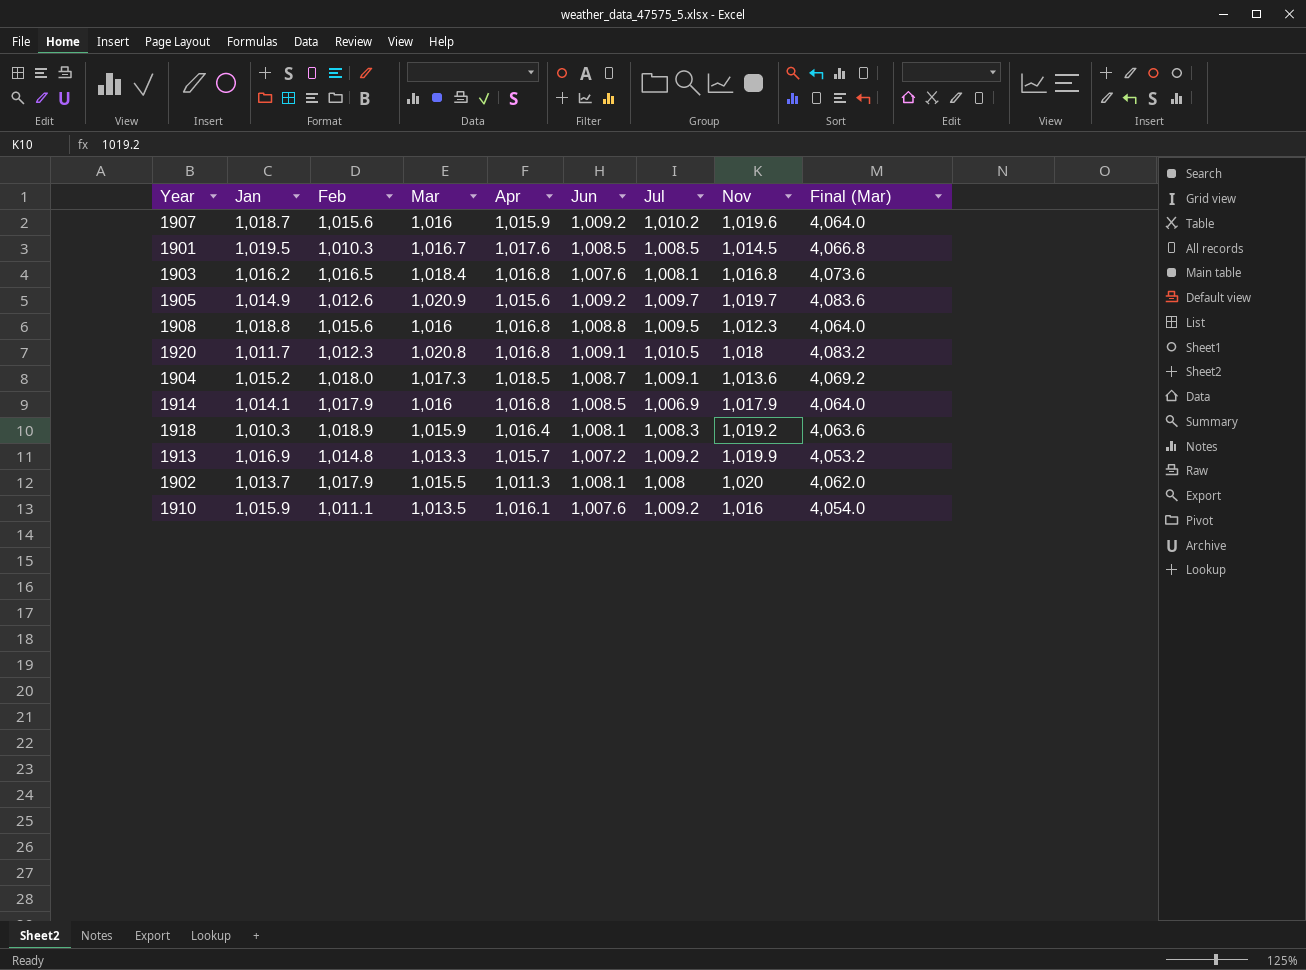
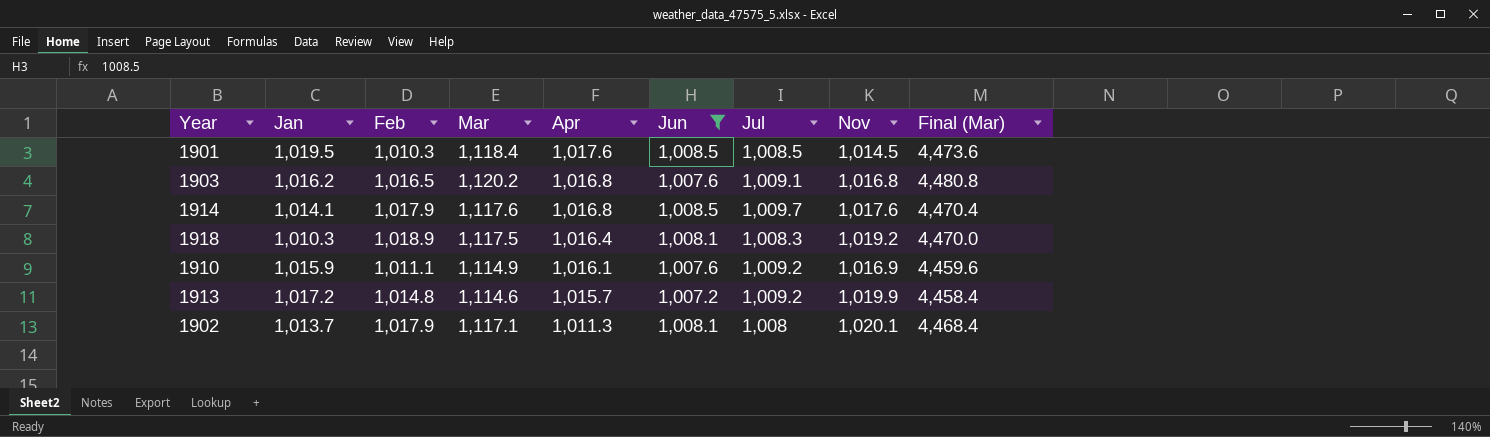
filter: none -> Jun <= 1,008.5
row order: none -> Apr descending
1901 | Mar: 1,016.7 -> 1,118.4
1901 | Final (Mar): 4,066.8 -> 4,473.6
1903 | Mar: 1,018.4 -> 1,120.2
1903 | Jul: 1,008.1 -> 1,009.1
1903 | Final (Mar): 4,073.6 -> 4,480.8
1914 | Mar: 1,016 -> 1,117.6
1914 | Jul: 1,006.9 -> 1,009.7
1914 | Nov: 1,017.9 -> 1,017.6
1914 | Final (Mar): 4,064.0 -> 4,470.4
1918 | Mar: 1,015.9 -> 1,117.5
1918 | Final (Mar): 4,063.6 -> 4,470.0
1910 | Mar: 1,013.5 -> 1,114.9
1910 | Nov: 1,016 -> 1,016.9
1910 | Final (Mar): 4,054.0 -> 4,459.6
1913 | Jan: 1,016.9 -> 1,017.2
1913 | Mar: 1,013.3 -> 1,114.6
1913 | Final (Mar): 4,053.2 -> 4,458.4
1902 | Mar: 1,015.5 -> 1,117.1
1902 | Nov: 1,020 -> 1,020.1
1902 | Final (Mar): 4,062.0 -> 4,468.4

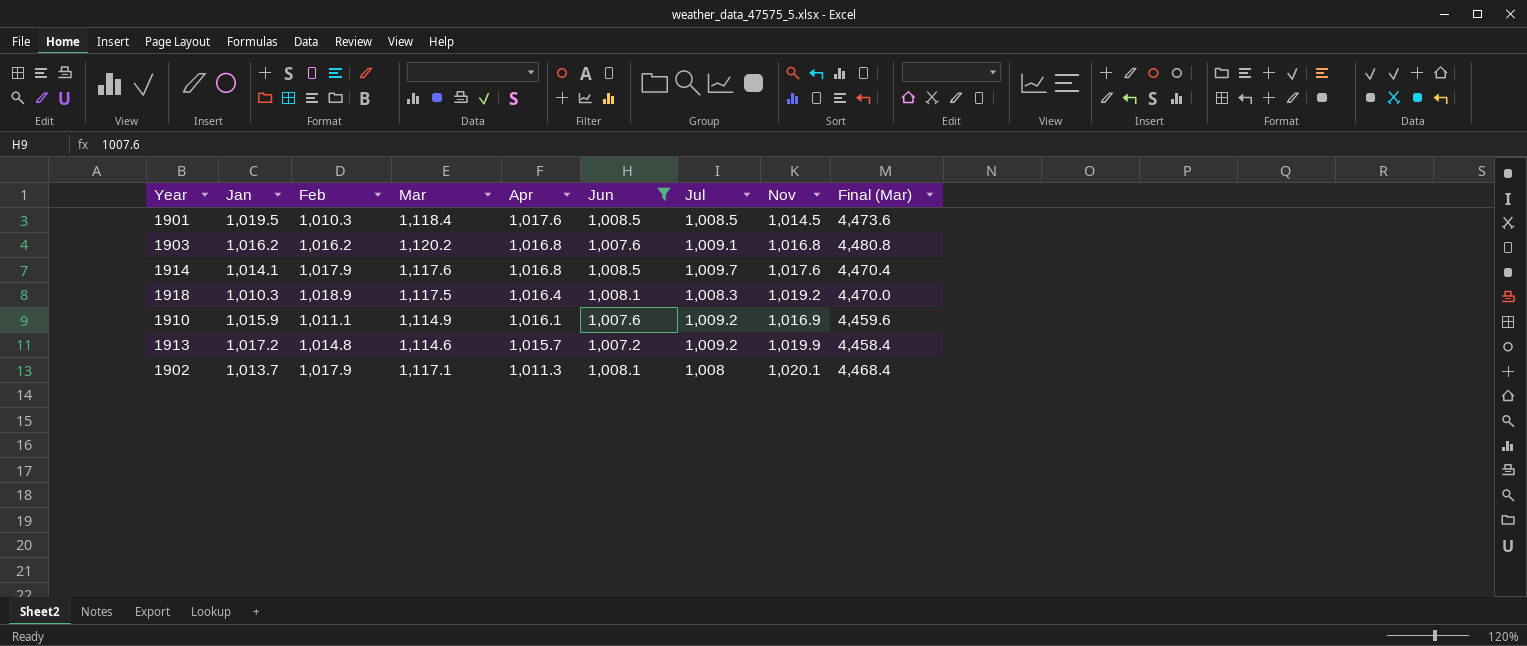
1903 | Feb: 1,016.5 -> 1,016.2

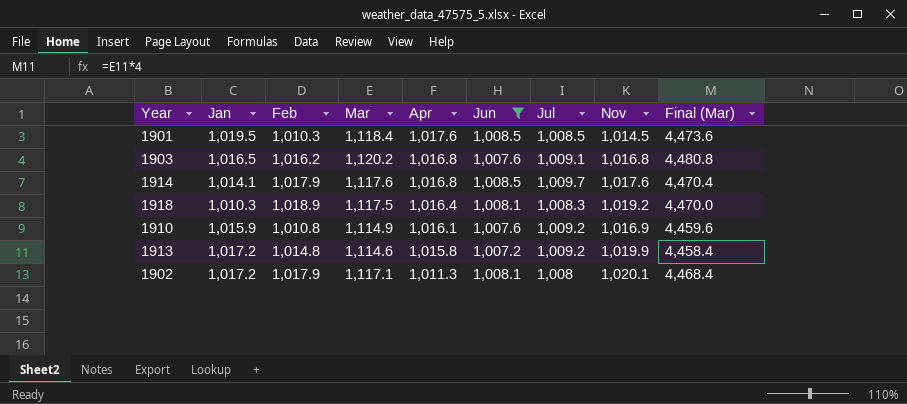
1903 | Jan: 1,016.2 -> 1,016.5
1910 | Feb: 1,011.1 -> 1,010.8
1913 | Apr: 1,015.7 -> 1,015.8
1902 | Jan: 1,013.7 -> 1,017.2

